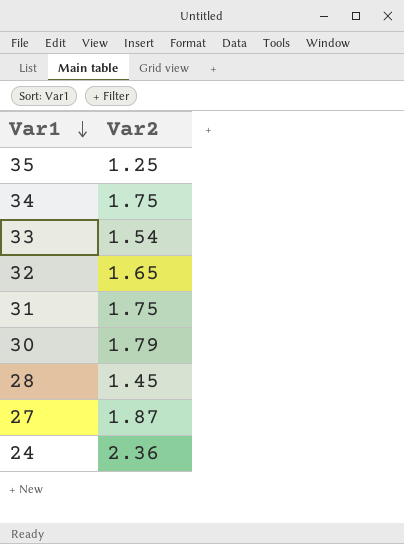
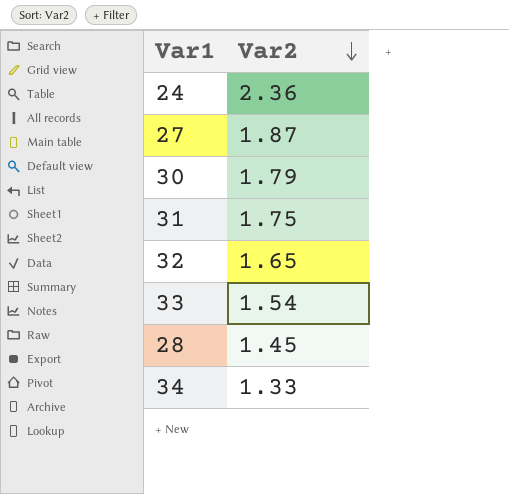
row order: Var1 descending -> Var2 descending
row 35: 1.25 -> none
34 | Var2: 1.75 -> 1.33

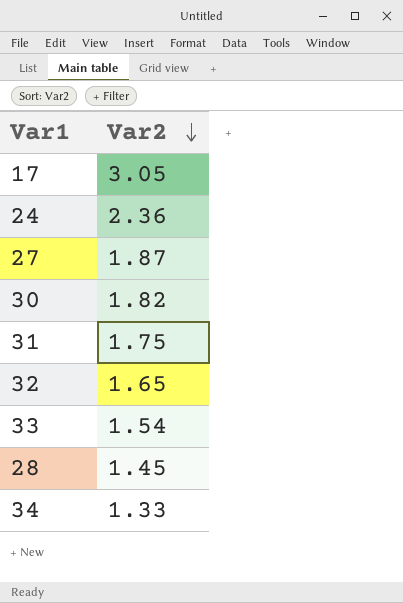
row 17: none -> 3.05
30 | Var2: 1.79 -> 1.82

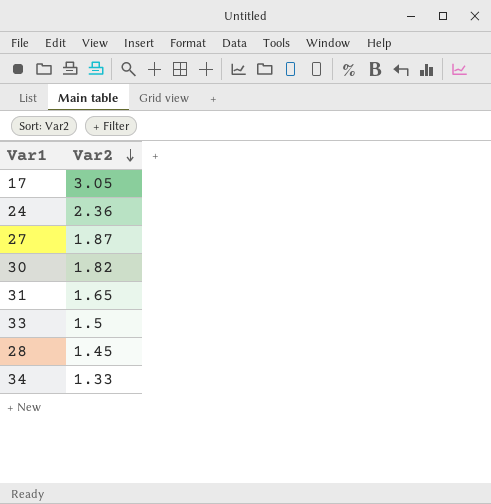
row 32: 1.65 -> none
31 | Var2: 1.75 -> 1.65
33 | Var2: 1.54 -> 1.5

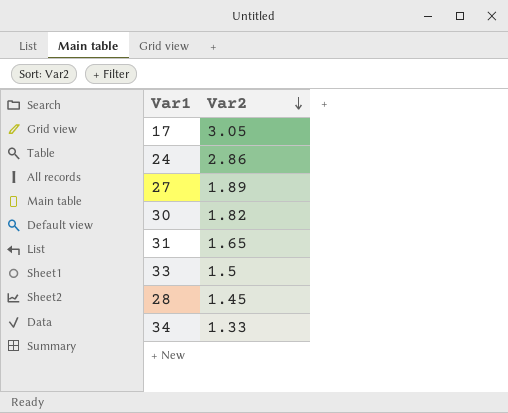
24 | Var2: 2.36 -> 2.86
27 | Var2: 1.87 -> 1.89

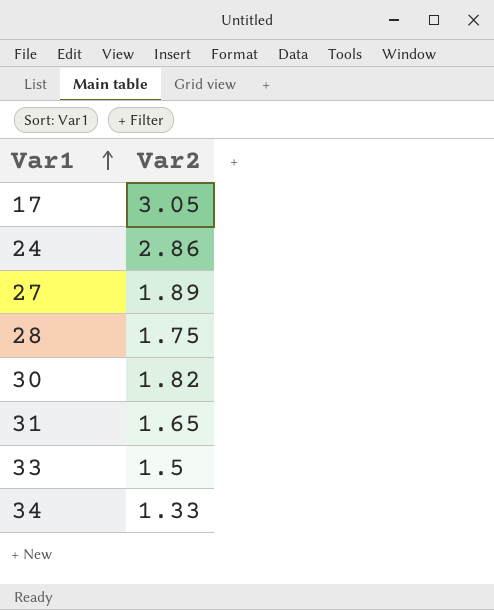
row order: Var2 descending -> Var1 ascending
28 | Var2: 1.45 -> 1.75

